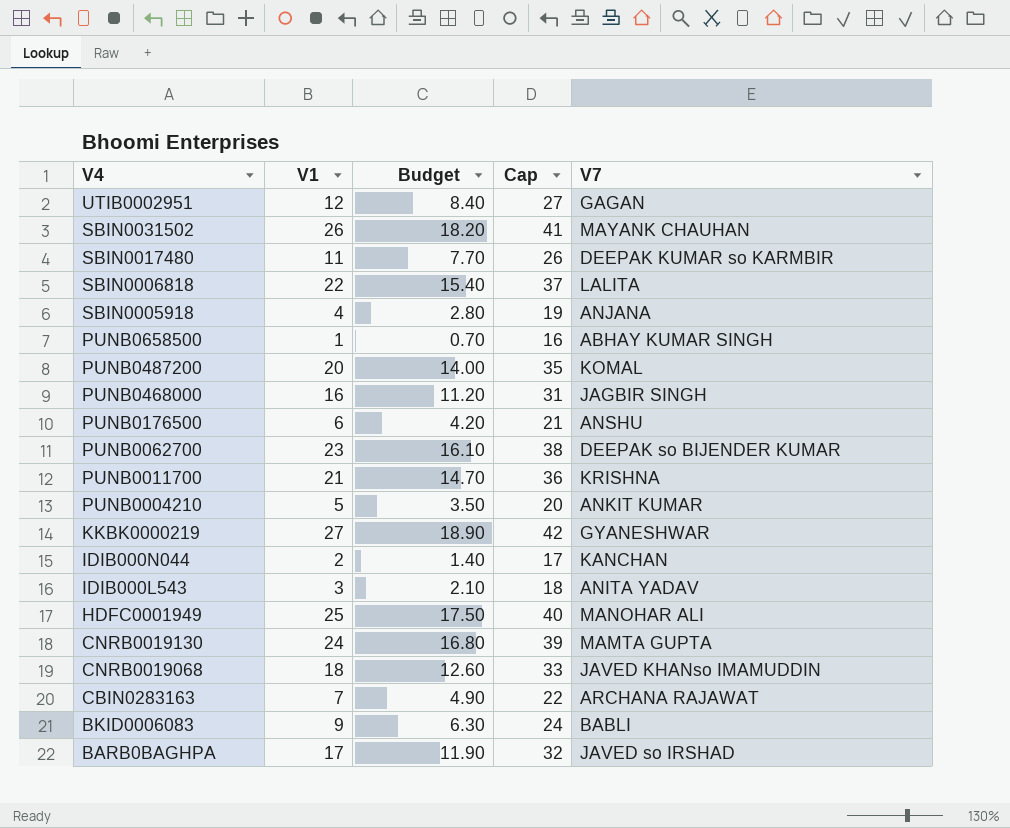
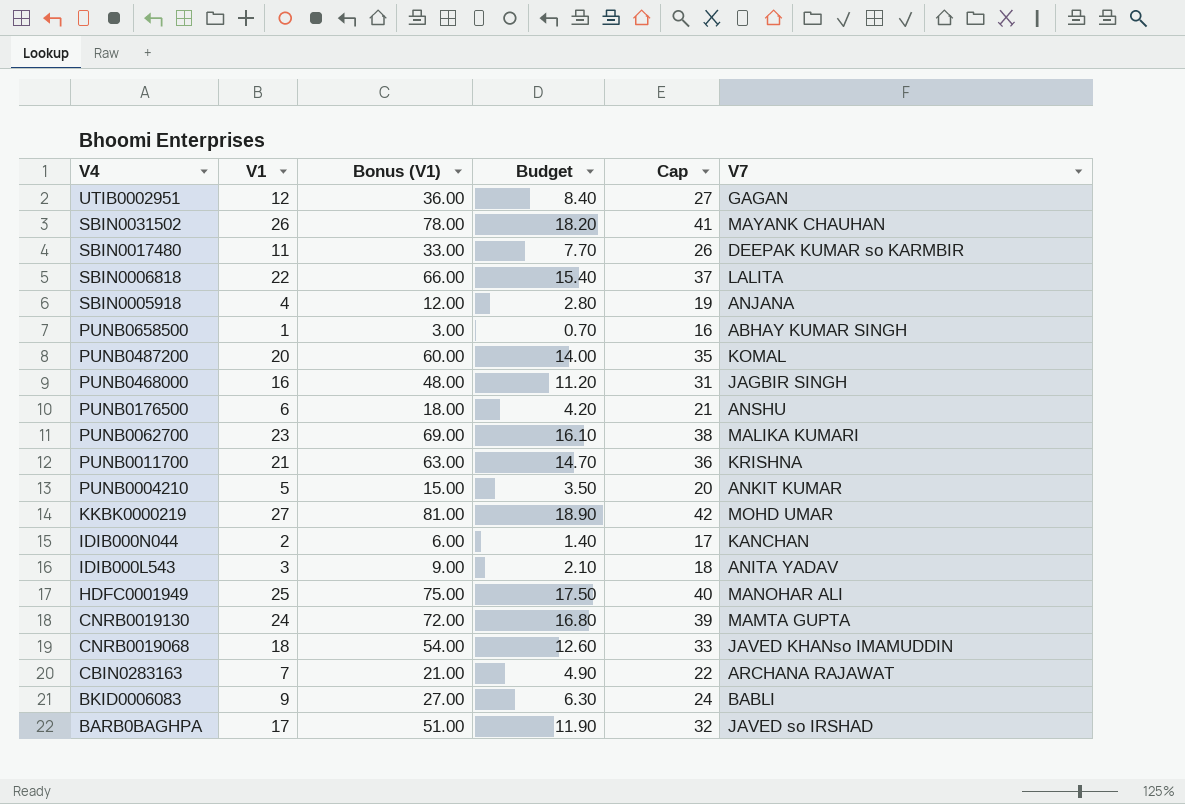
column Bonus (V1) | formula: none -> [V1] * 3
PUNB0062700 | V7: DEEPAK so BIJENDER KUMAR -> MALIKA KUMARI
KKBK0000219 | V7: GYANESHWAR -> MOHD UMAR

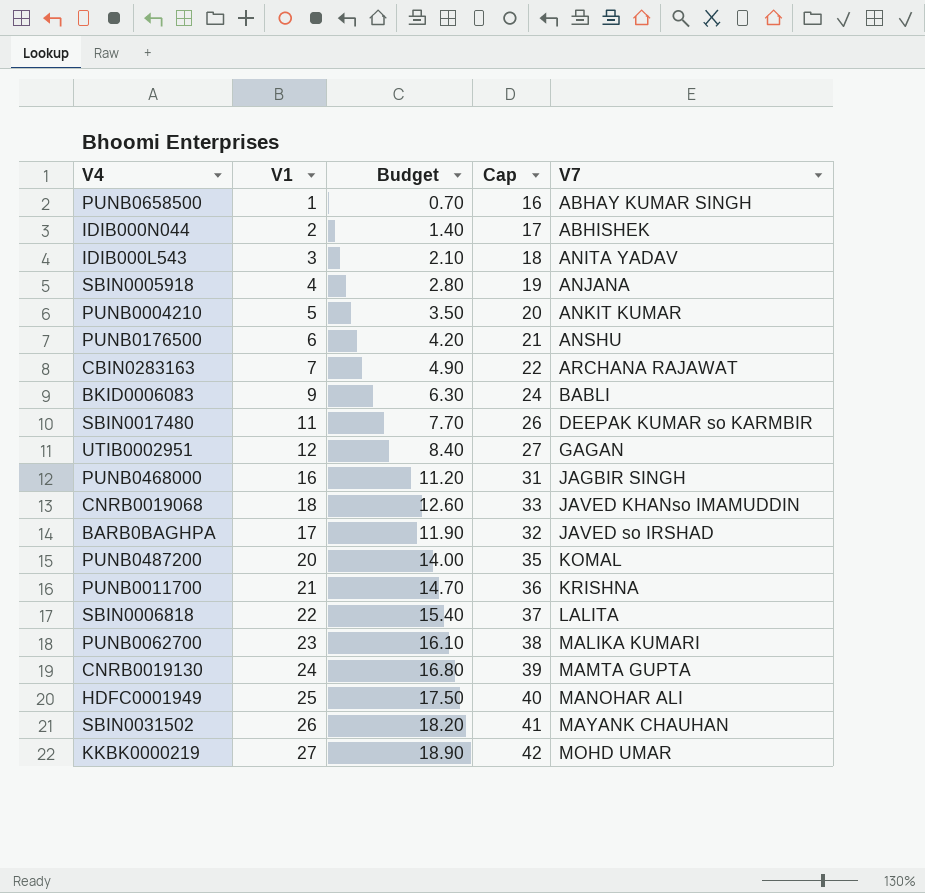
row order: V4 descending -> V7 ascending
column Bonus (V1) | formula: [V1] * 3 -> none
IDIB000N044 | V7: KANCHAN -> ABHISHEK

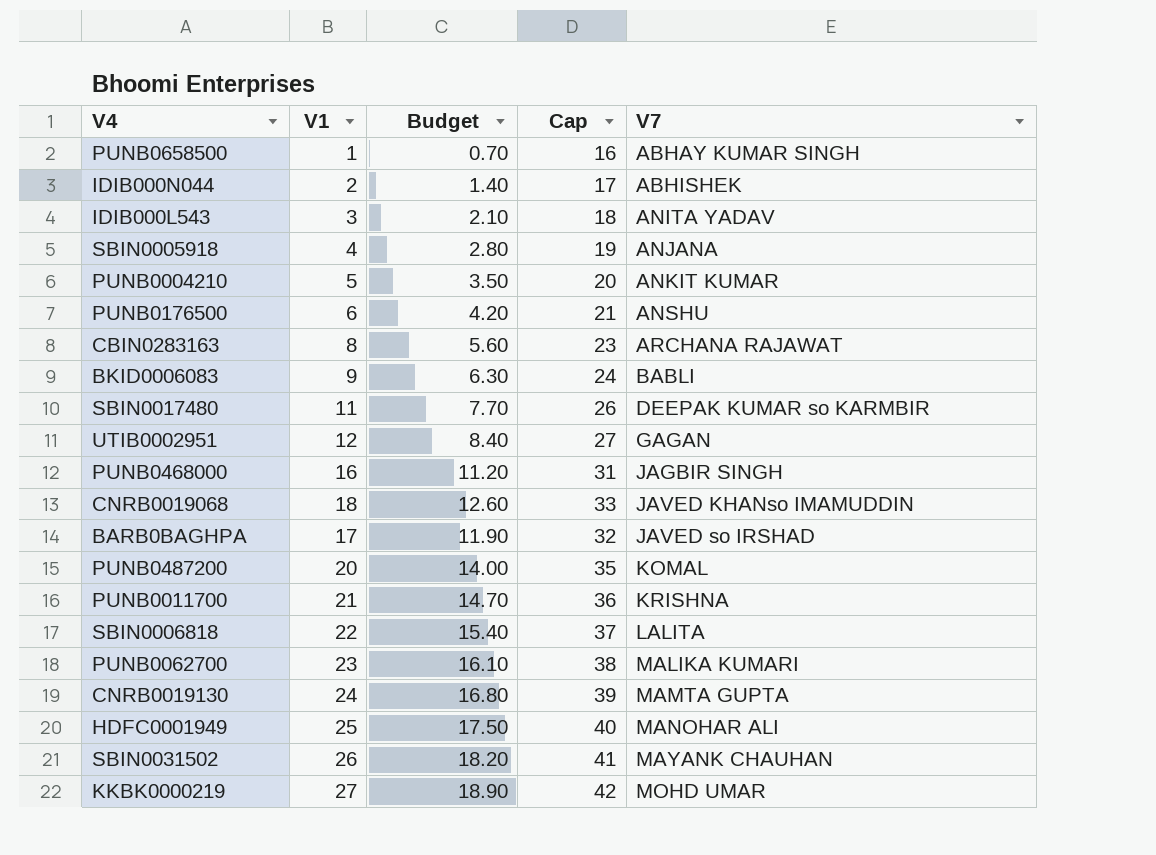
CBIN0283163 | V1: 7 -> 8
CBIN0283163 | Budget: 4.90 -> 5.60
CBIN0283163 | Cap: 22 -> 23

